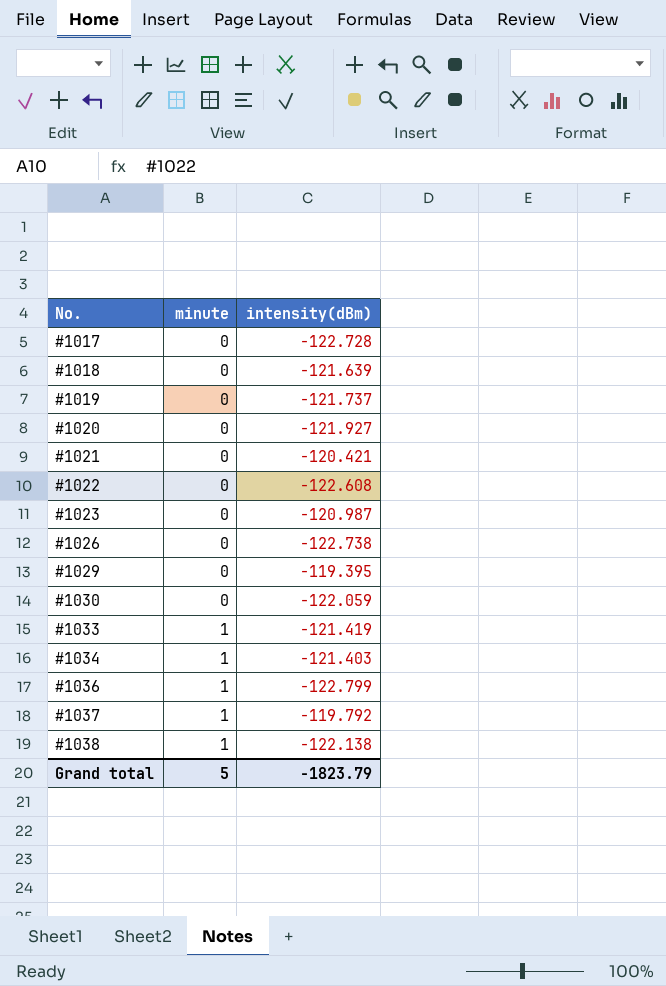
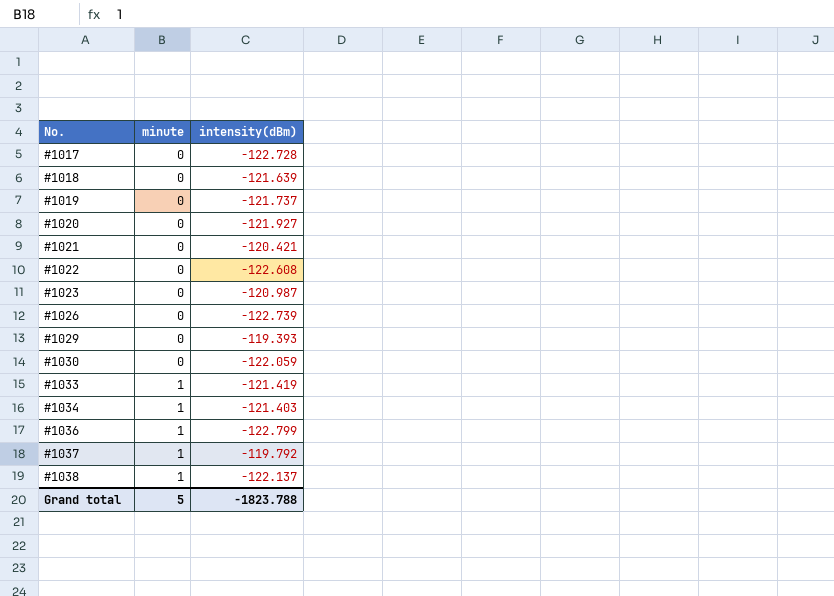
#1026 | intensity(dBm): -122.738 -> -122.739
#1029 | intensity(dBm): -119.395 -> -119.393
#1038 | intensity(dBm): -122.138 -> -122.137
Grand total | intensity(dBm): -1823.79 -> -1823.788

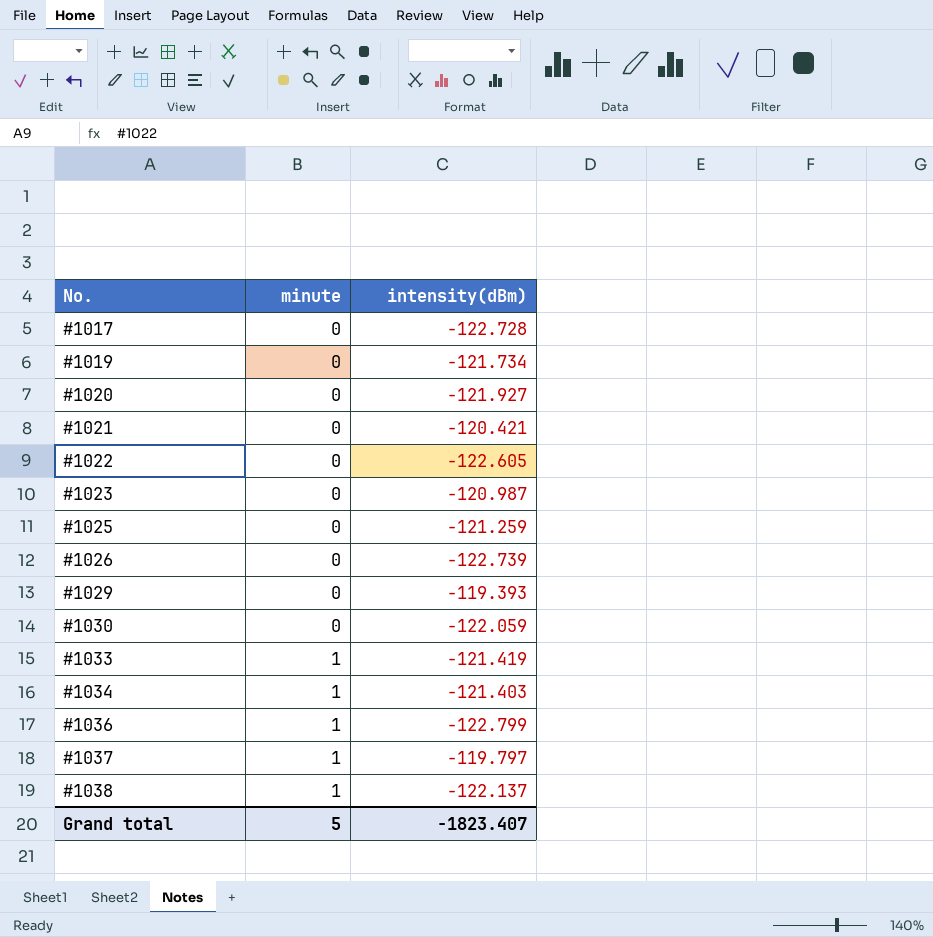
row #1018: 0 | -121.639 -> none
#1019 | intensity(dBm): -121.737 -> -121.734
#1022 | intensity(dBm): -122.608 -> -122.605
row #1025: none -> 0 | -121.259
#1037 | intensity(dBm): -119.792 -> -119.797
Grand total | intensity(dBm): -1823.788 -> -1823.407

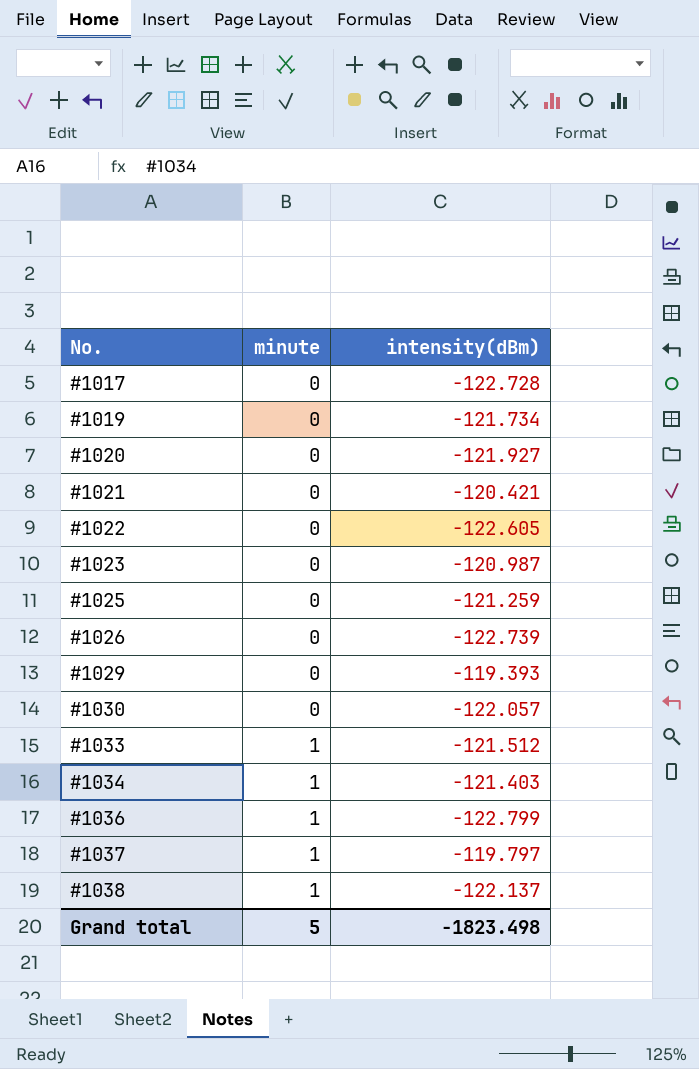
#1030 | intensity(dBm): -122.059 -> -122.057
#1033 | intensity(dBm): -121.419 -> -121.512
Grand total | intensity(dBm): -1823.407 -> -1823.498

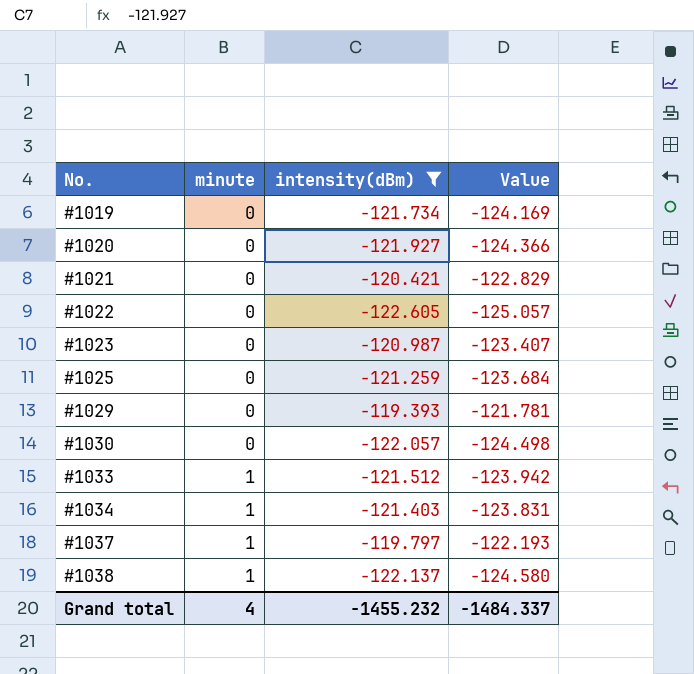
filter: none -> intensity(dBm) >= -122.605
column Value | formula: none -> [intensity(dBm)] * 1.02
Grand total | minute: 5 -> 4
Grand total | intensity(dBm): -1823.498 -> -1455.232

